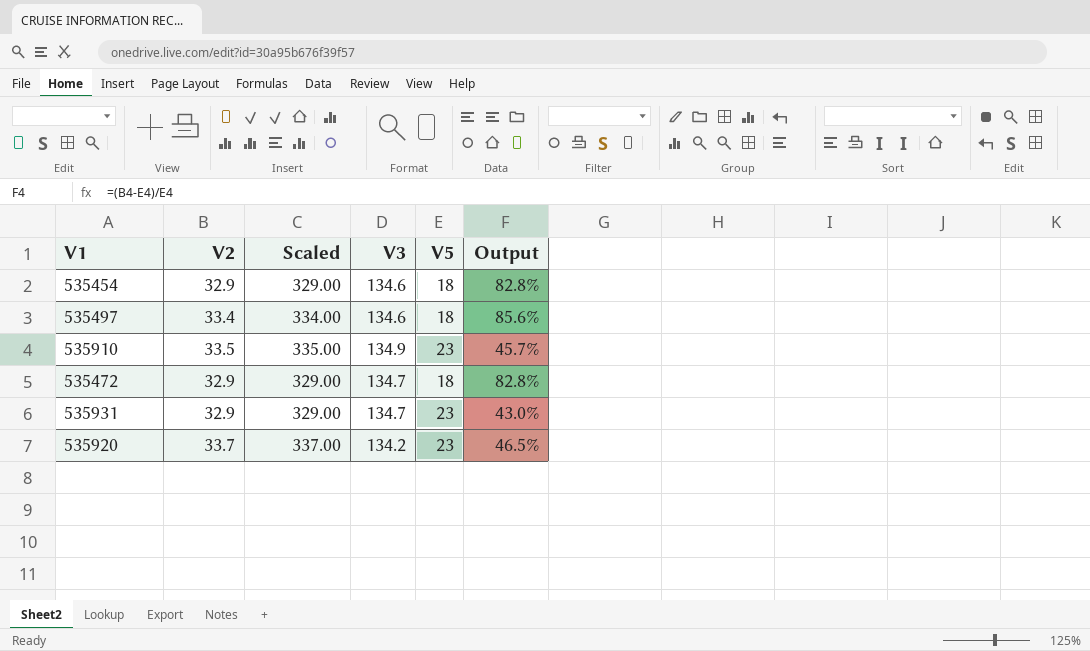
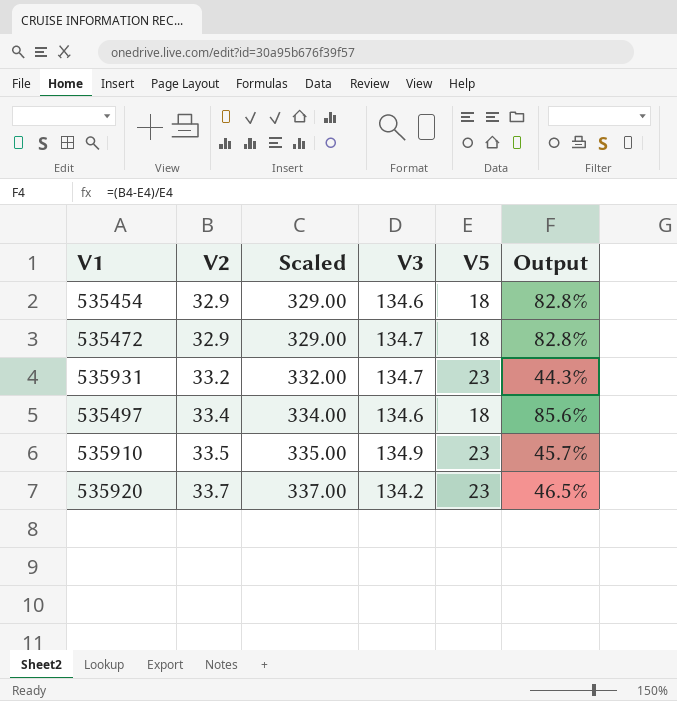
row order: none -> V2 ascending
535931 | V2: 32.9 -> 33.2
535931 | Scaled: 329.00 -> 332.00
535931 | Output: 43.0% -> 44.3%

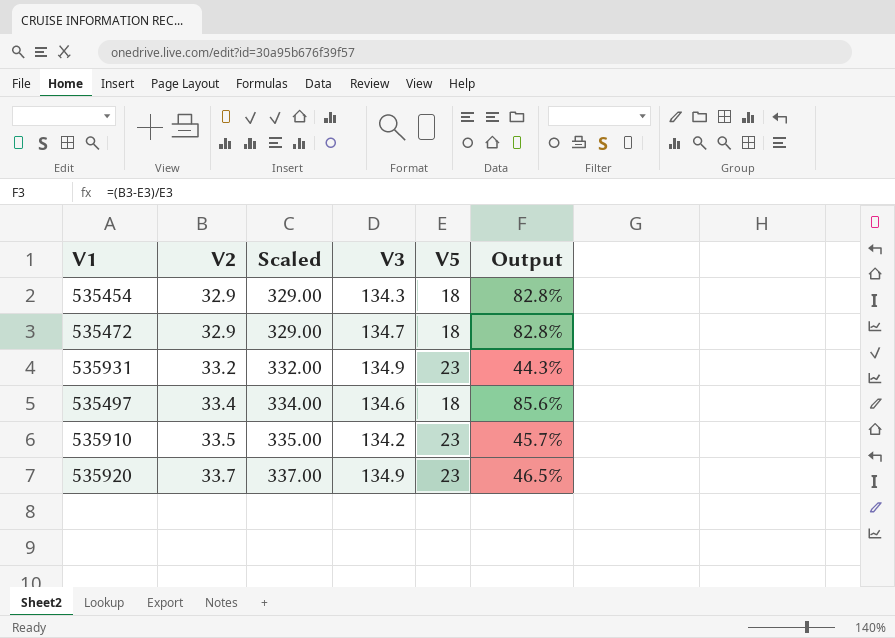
535454 | V3: 134.6 -> 134.3
535931 | V3: 134.7 -> 134.9
535910 | V3: 134.9 -> 134.2
535920 | V3: 134.2 -> 134.9

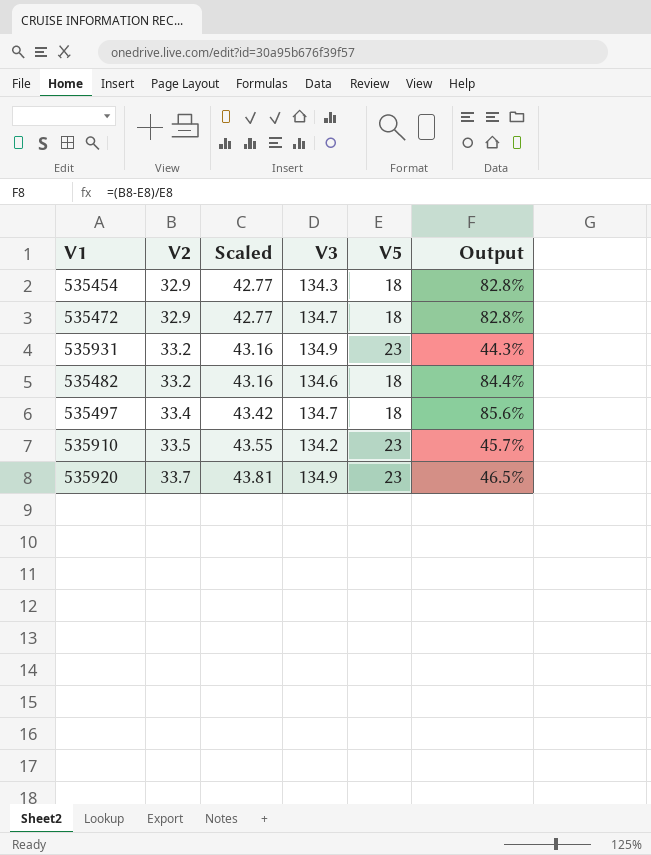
column Scaled | formula: [V2] * 10 -> [V2] * 1.3
row 535482: none -> 33.2 | 43.16 | 134.6 | 18 | 84.4%
535497 | V3: 134.6 -> 134.7

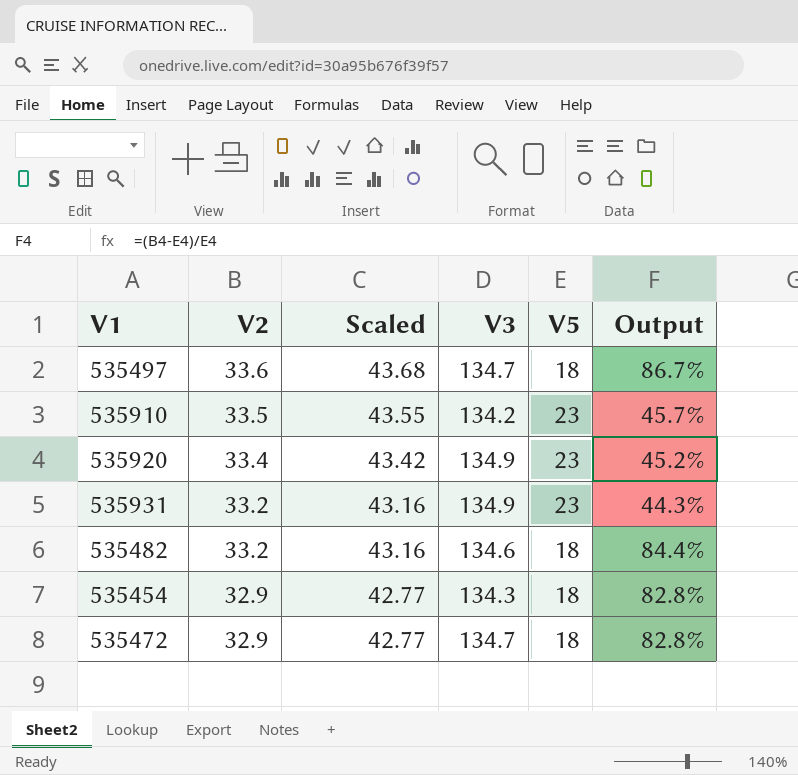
row order: V2 ascending -> V2 descending
535497 | V2: 33.4 -> 33.6
535497 | Scaled: 43.42 -> 43.68
535497 | Output: 85.6% -> 86.7%
535920 | V2: 33.7 -> 33.4
535920 | Scaled: 43.81 -> 43.42
535920 | Output: 46.5% -> 45.2%

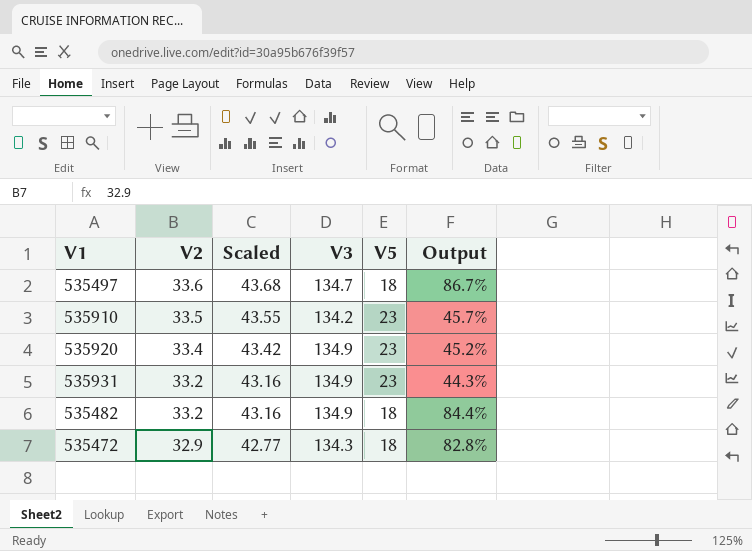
row 535454: 32.9 | 42.77 | 134.3 | 18 | 82.8% -> none
535482 | V3: 134.6 -> 134.9
535472 | V3: 134.7 -> 134.3

